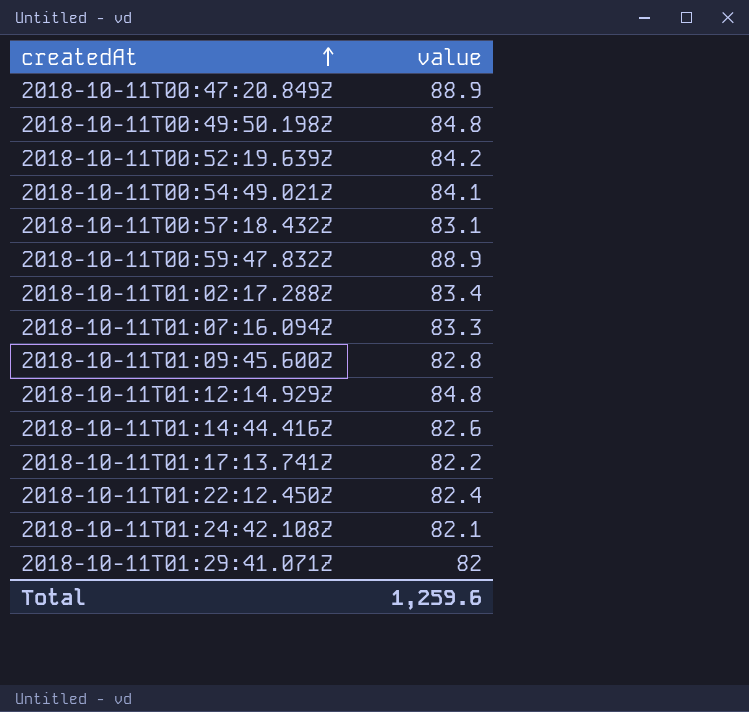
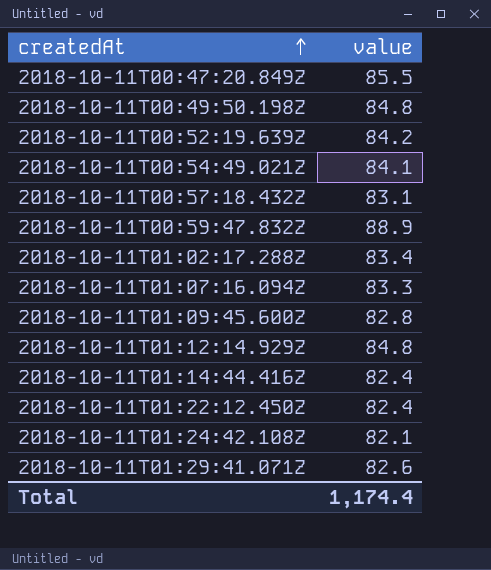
row 2018-10-11T01:17:13.741Z: 82.2 -> none
2018-10-11T00:47:20.849Z | value: 88.9 -> 85.5
2018-10-11T01:14:44.416Z | value: 82.6 -> 82.4
2018-10-11T01:29:41.071Z | value: 82 -> 82.6
Total | value: 1,259.6 -> 1,174.4

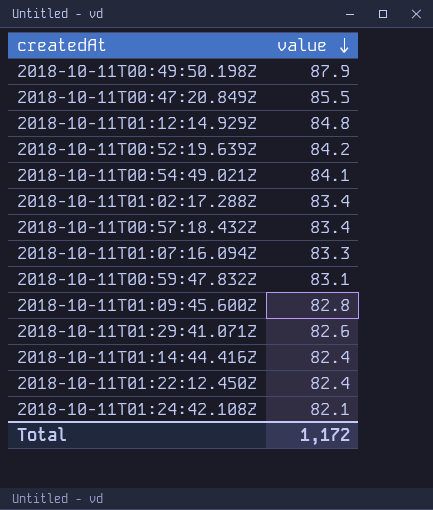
row order: createdAt ascending -> value descending
2018-10-11T00:49:50.198Z | value: 84.8 -> 87.9
2018-10-11T00:57:18.432Z | value: 83.1 -> 83.4
2018-10-11T00:59:47.832Z | value: 88.9 -> 83.1
Total | value: 1,174.4 -> 1,172

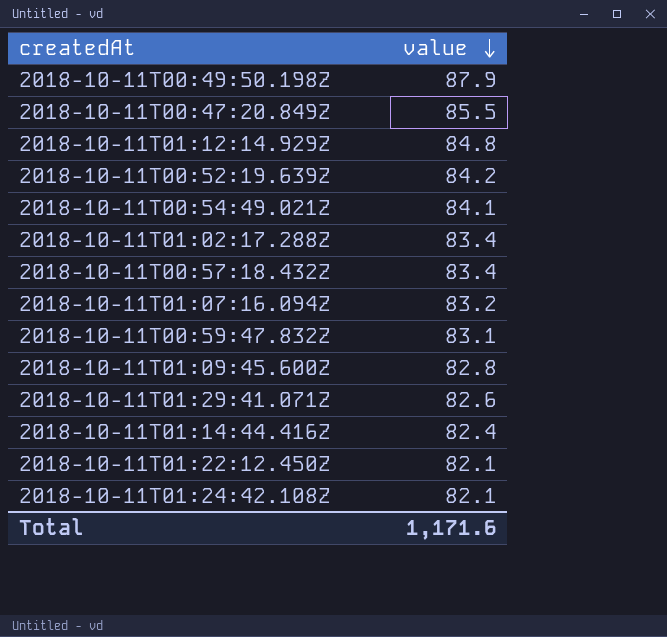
2018-10-11T01:07:16.094Z | value: 83.3 -> 83.2
2018-10-11T01:22:12.450Z | value: 82.4 -> 82.1
Total | value: 1,172 -> 1,171.6

